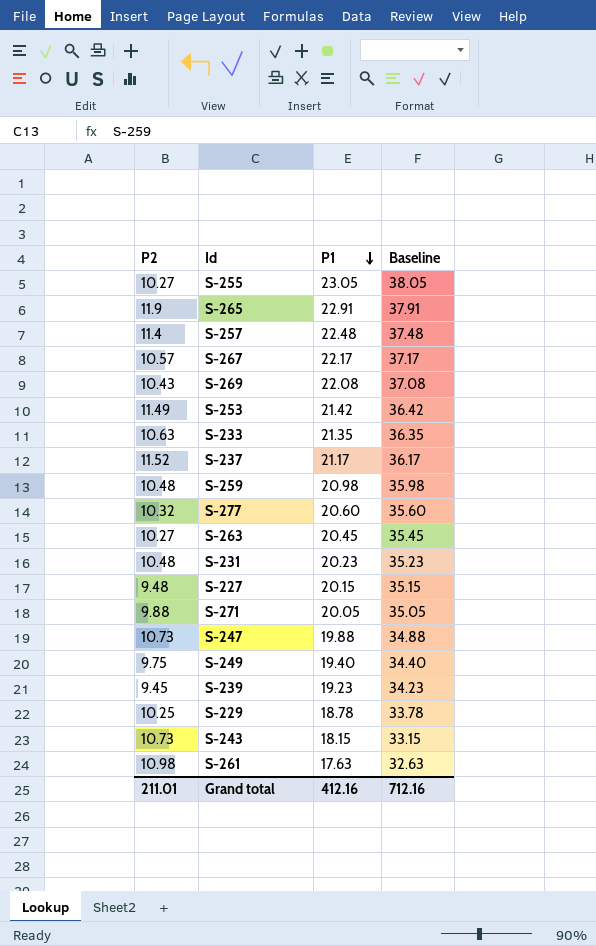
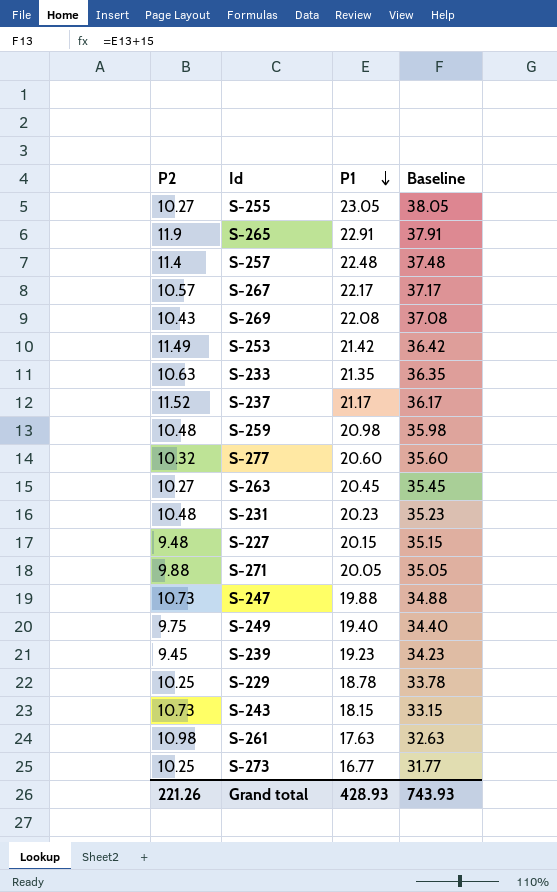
row S-273: none -> 10.25 | 16.77 | 31.77
Grand total | P2: 211.01 -> 221.26
Grand total | P1: 412.16 -> 428.93
Grand total | Baseline: 712.16 -> 743.93

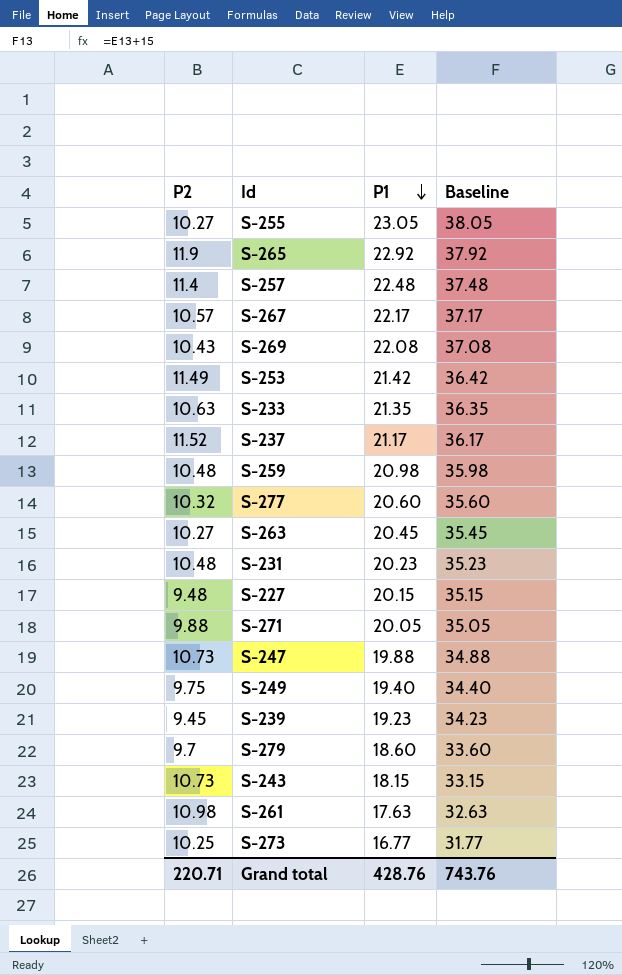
row S-229: 10.25 | 18.78 | 33.78 -> none
S-265 | P1: 22.91 -> 22.92
S-265 | Baseline: 37.91 -> 37.92
row S-279: none -> 9.7 | 18.60 | 33.60
Grand total | P2: 221.26 -> 220.71
Grand total | P1: 428.93 -> 428.76
Grand total | Baseline: 743.93 -> 743.76

